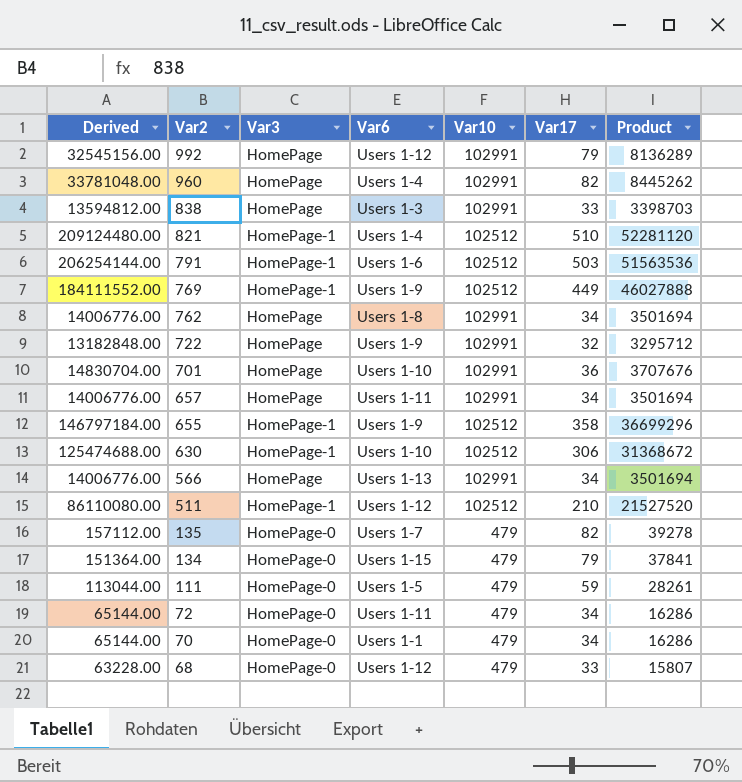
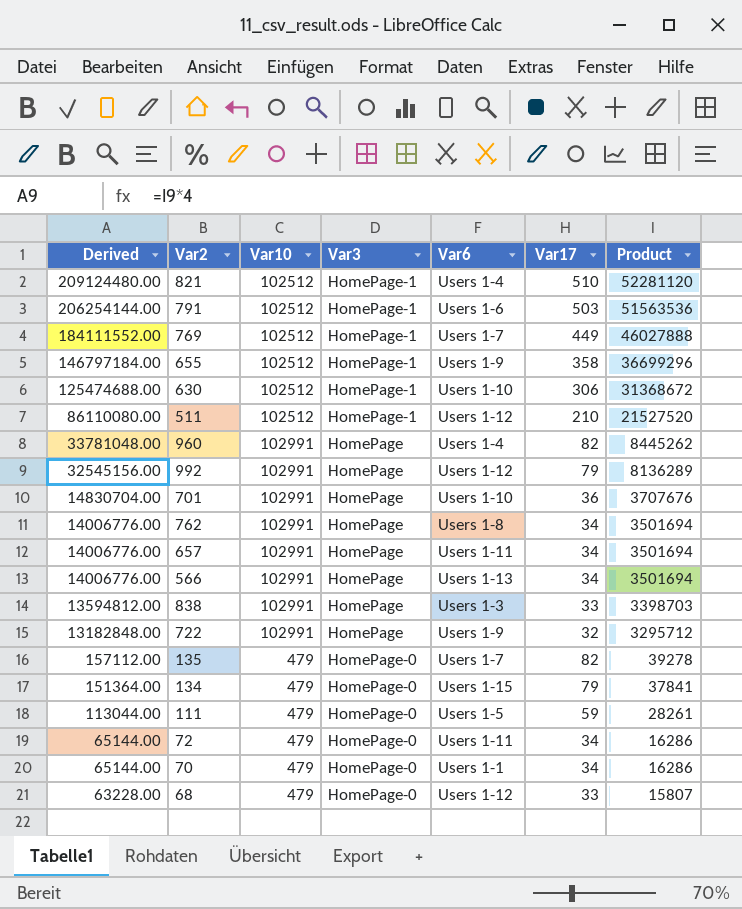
row order: Var2 descending -> Derived descending
column Var10 | position: 5 -> 3
769 | Var6: Users 1-9 -> Users 1-7

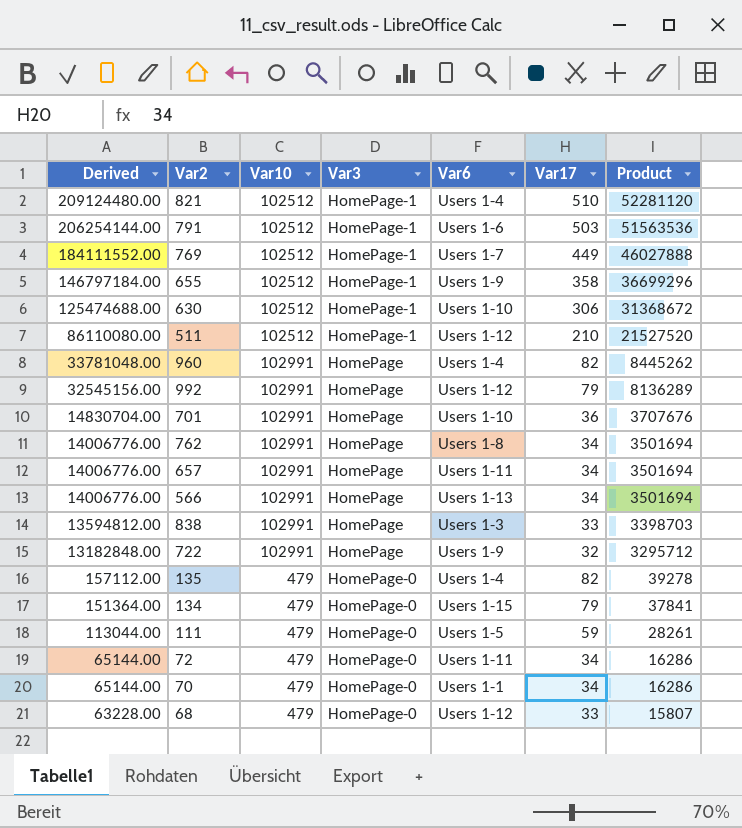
135 | Var6: Users 1-7 -> Users 1-4

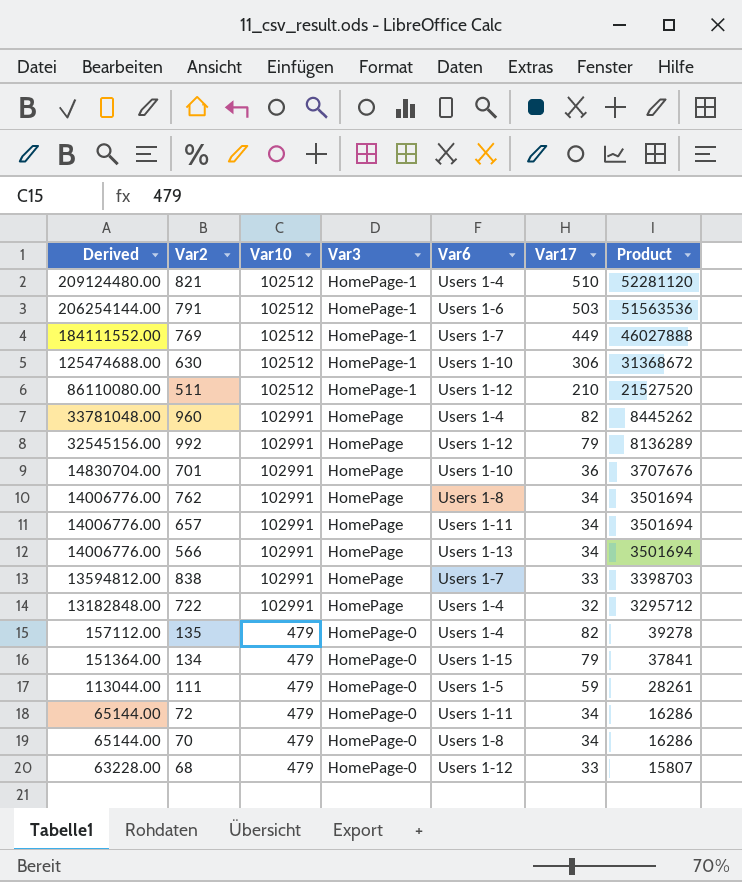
row 655: 146797184.00 | 102512 | HomePage-1 | Users 1-9 | 358 | 36699296 -> none
838 | Var6: Users 1-3 -> Users 1-7
722 | Var6: Users 1-9 -> Users 1-4
70 | Var6: Users 1-1 -> Users 1-8

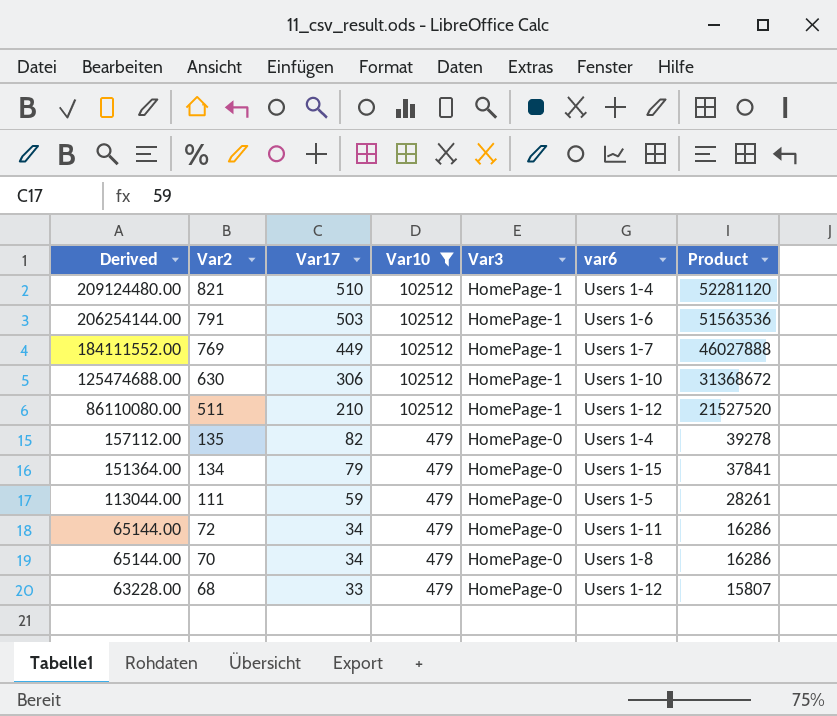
filter: none -> Var10 != 102991
column Var17 | position: 6 -> 3
column name: Var6 -> var6

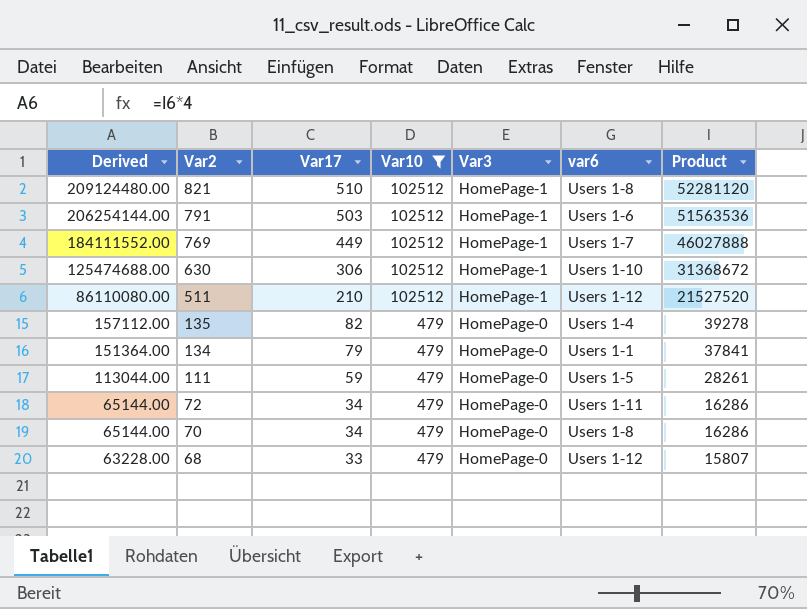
821 | var6: Users 1-4 -> Users 1-8
134 | var6: Users 1-15 -> Users 1-1

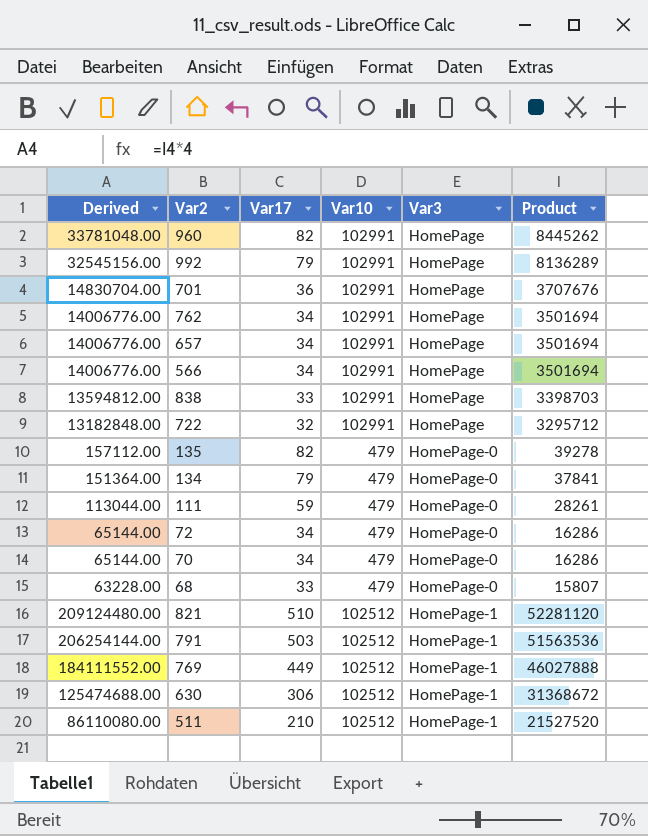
filter: Var10 != 102991 -> none
row order: Derived descending -> Var3 ascending
column var6 | position: 6 -> none

